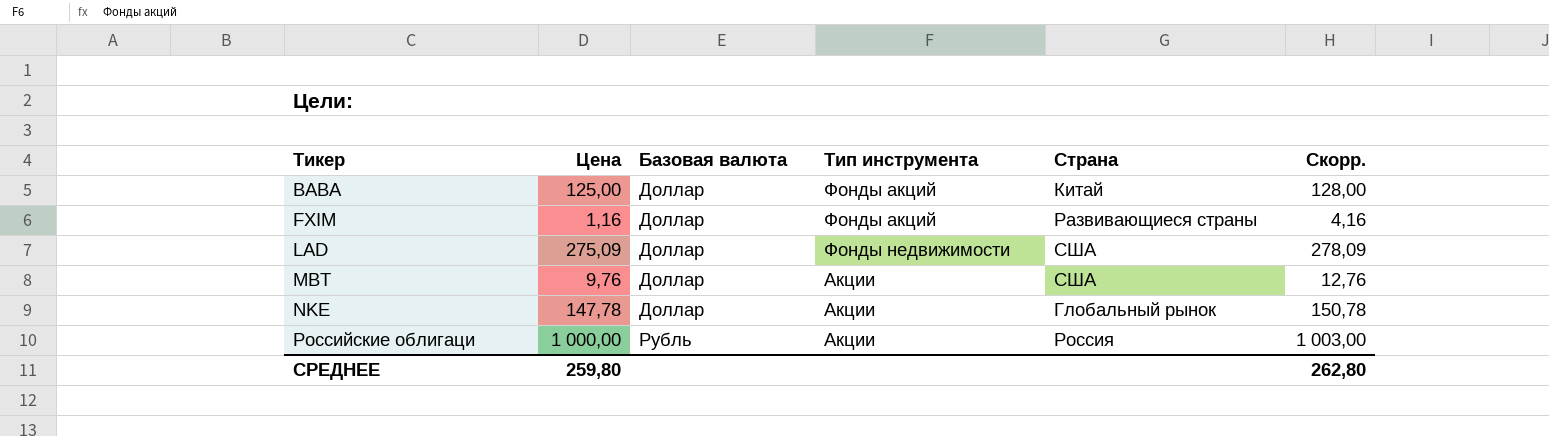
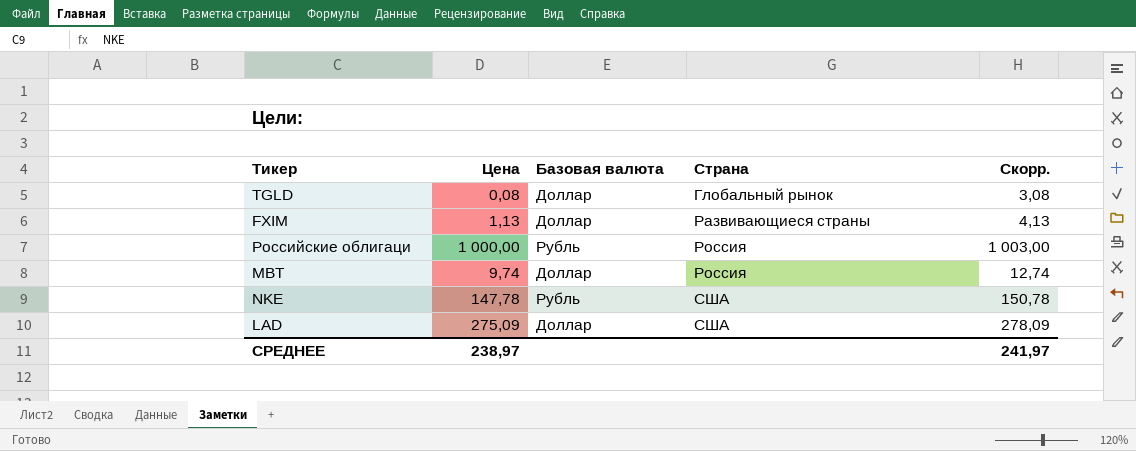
row order: Тикер ascending -> Страна ascending
column Тип инструмента | position: 4 -> none
row BABA: 125,00 | Доллар | Фонды акций | Китай | 128,00 -> none
row TGLD: none -> 0,08 | Доллар | Глобальный рынок | 3,08
FXIM | Цена: 1,16 -> 1,13
FXIM | Скорр.: 4,16 -> 4,13
MBT | Цена: 9,76 -> 9,74
MBT | Страна: США -> Россия
MBT | Скорр.: 12,76 -> 12,74
NKE | Базовая валюта: Доллар -> Рубль
NKE | Страна: Глобальный рынок -> США
СРЕДНЕЕ | Цена: 259,80 -> 238,97
СРЕДНЕЕ | Скорр.: 262,80 -> 241,97

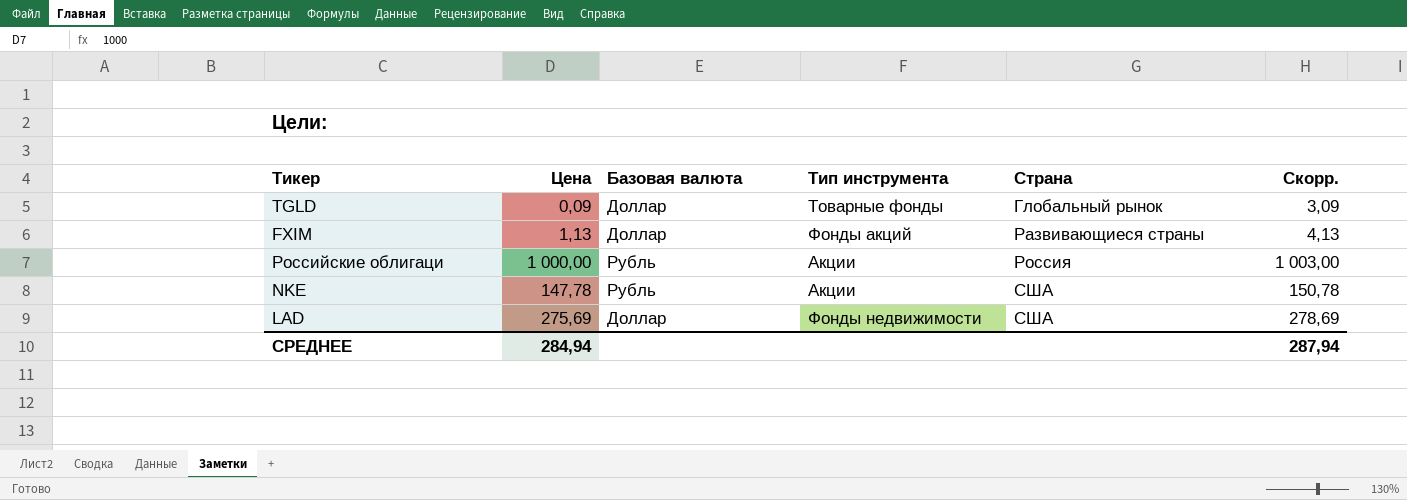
column Тип инструмента | position: none -> 4
row MBT: 9,74 | Доллар | Россия | 12,74 -> none
TGLD | Цена: 0,08 -> 0,09
TGLD | Скорр.: 3,08 -> 3,09
LAD | Цена: 275,09 -> 275,69
LAD | Скорр.: 278,09 -> 278,69
СРЕДНЕЕ | Цена: 238,97 -> 284,94
СРЕДНЕЕ | Скорр.: 241,97 -> 287,94

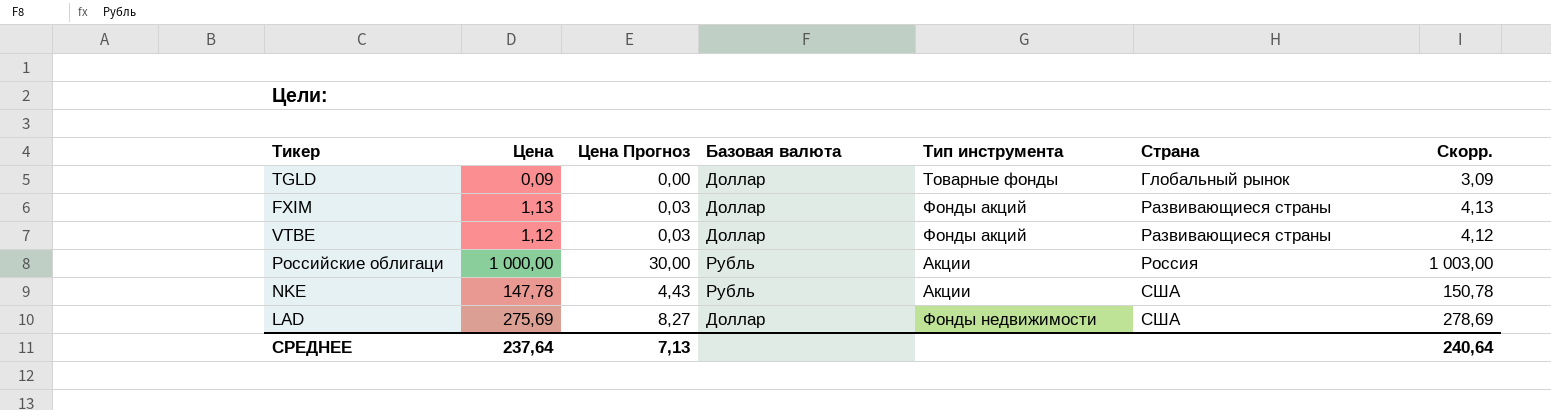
column Цена Прогноз | formula: none -> [Цена] * 0,03
row VTBE: none -> 1,12 | 0,03 | Доллар | Фонды акций | Развивающиеся страны | 4,12
СРЕДНЕЕ | Цена: 284,94 -> 237,64
СРЕДНЕЕ | Скорр.: 287,94 -> 240,64

